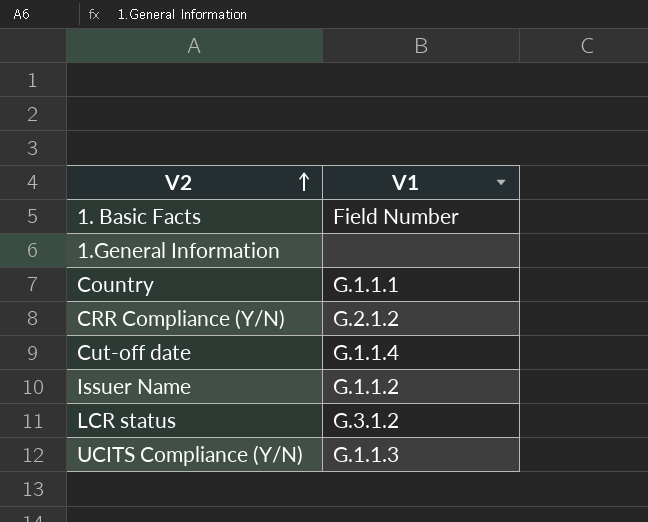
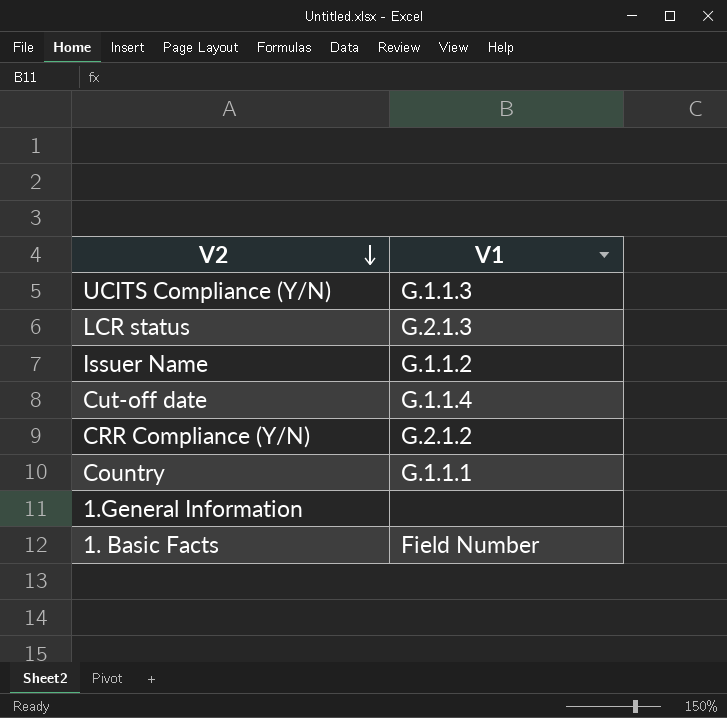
row order: V2 ascending -> V2 descending
LCR status | V1: G.3.1.2 -> G.2.1.3

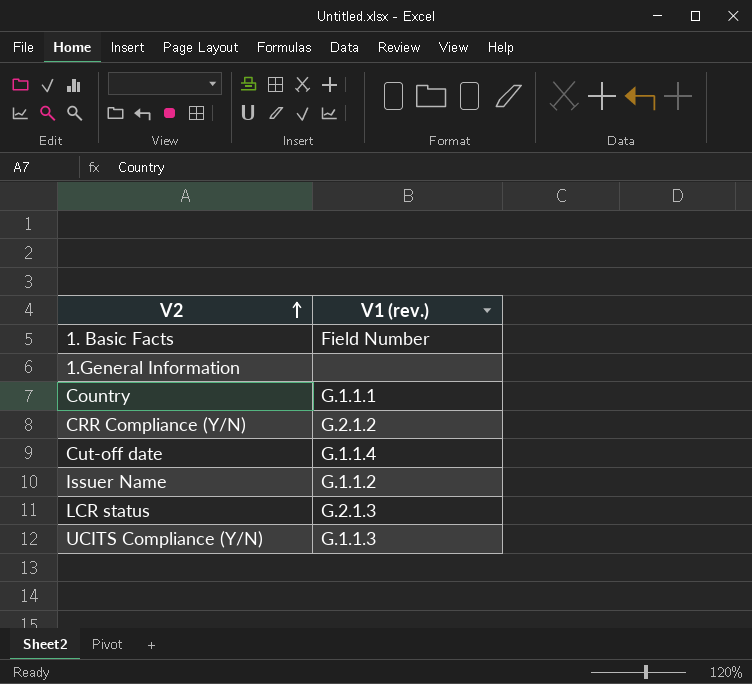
row order: V2 descending -> V2 ascending
column name: V1 -> V1 (rev.)

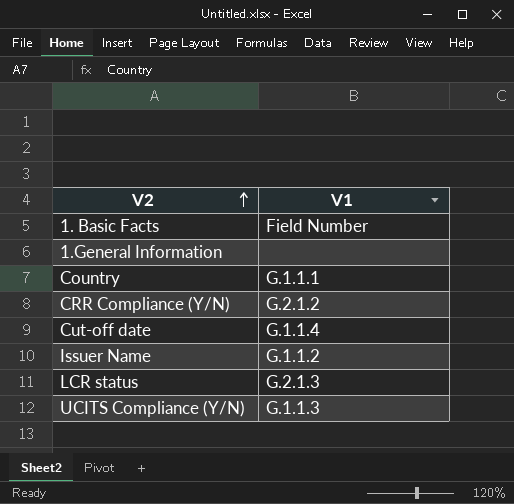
column name: V1 (rev.) -> V1

